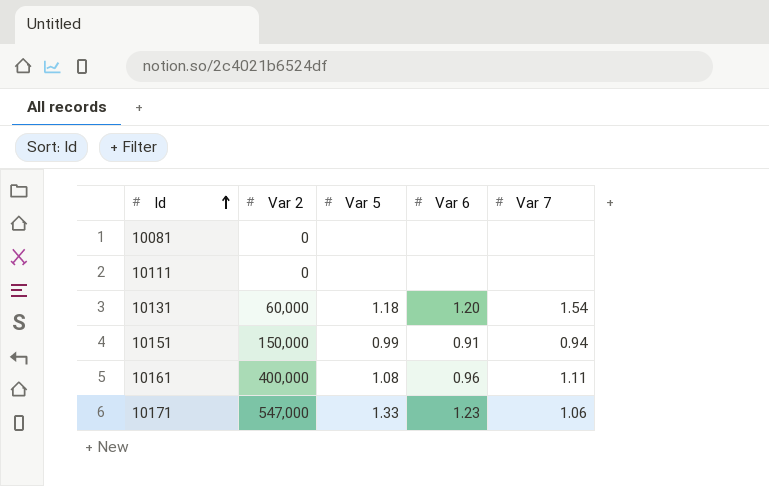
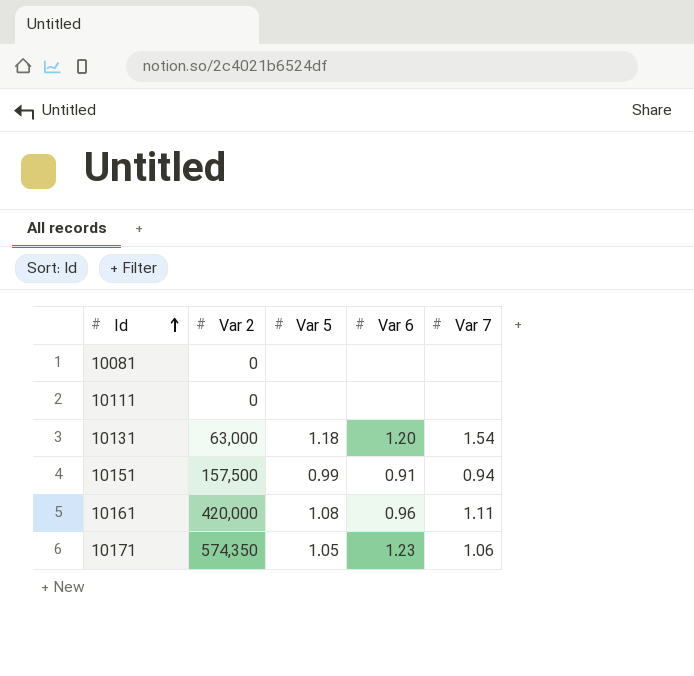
10131 | Var 2: 60,000 -> 63,000
10151 | Var 2: 150,000 -> 157,500
10161 | Var 2: 400,000 -> 420,000
10171 | Var 2: 547,000 -> 574,350
10171 | Var 5: 1.33 -> 1.05

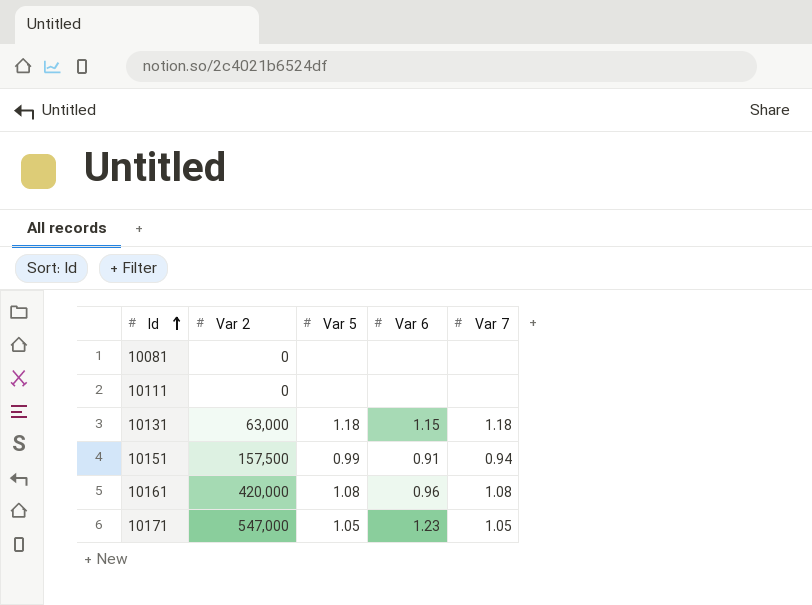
10131 | Var 6: 1.20 -> 1.15
10131 | Var 7: 1.54 -> 1.18
10161 | Var 7: 1.11 -> 1.08
10171 | Var 2: 574,350 -> 547,000
10171 | Var 7: 1.06 -> 1.05

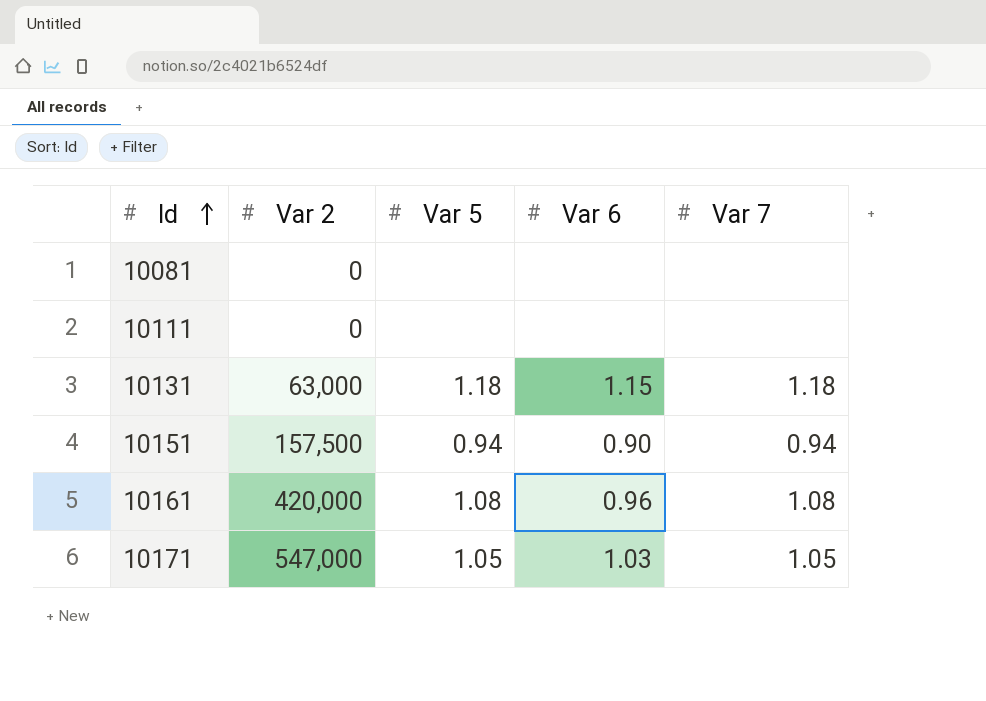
10151 | Var 5: 0.99 -> 0.94
10151 | Var 6: 0.91 -> 0.90
10171 | Var 6: 1.23 -> 1.03

